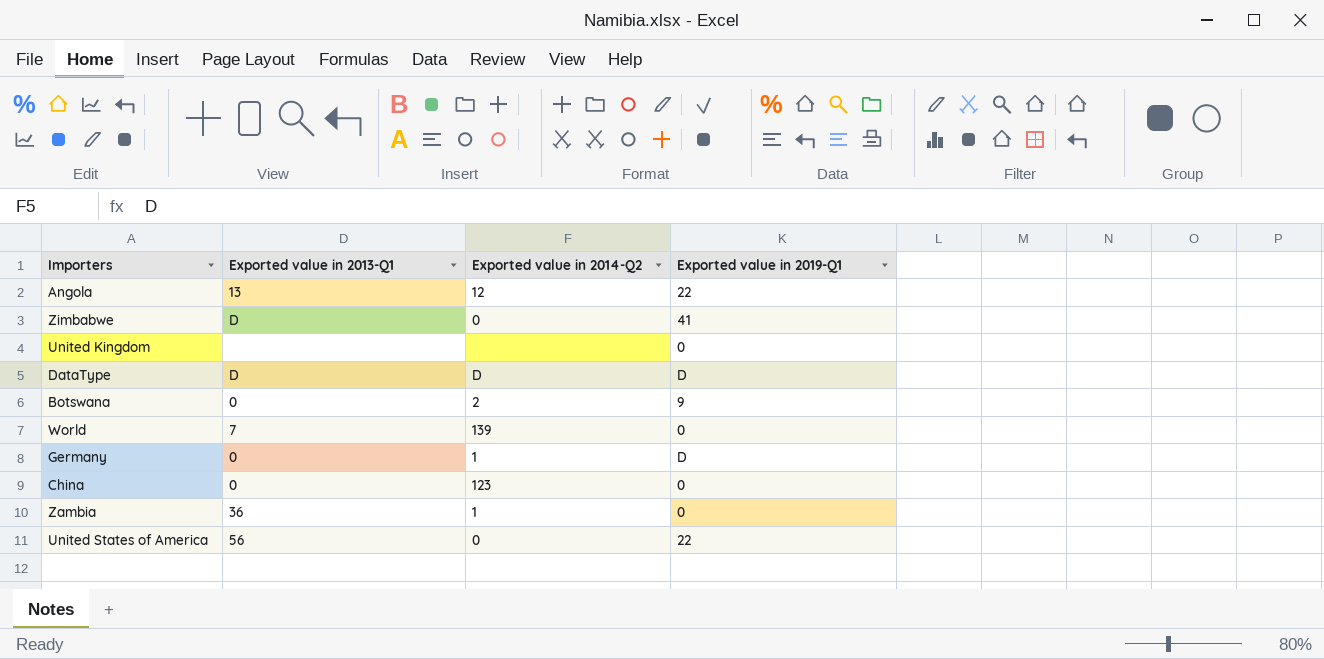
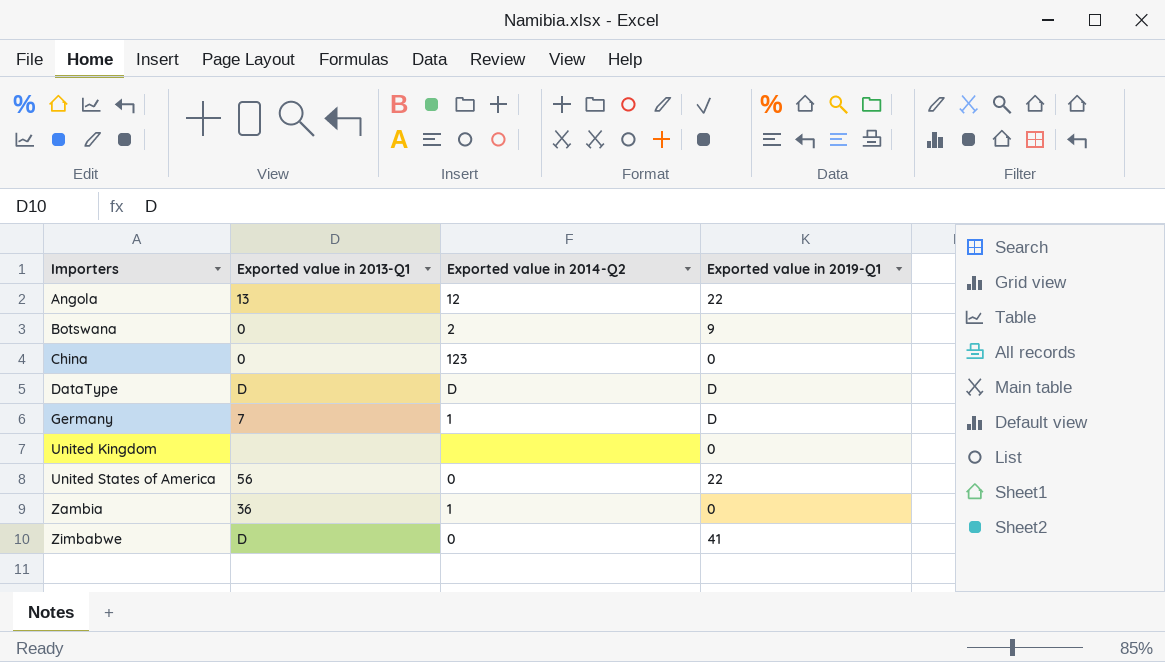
row order: none -> Importers ascending
row World: 7 | 139 | 0 -> none
Germany | Exported value in 2013-Q1: 0 -> 7

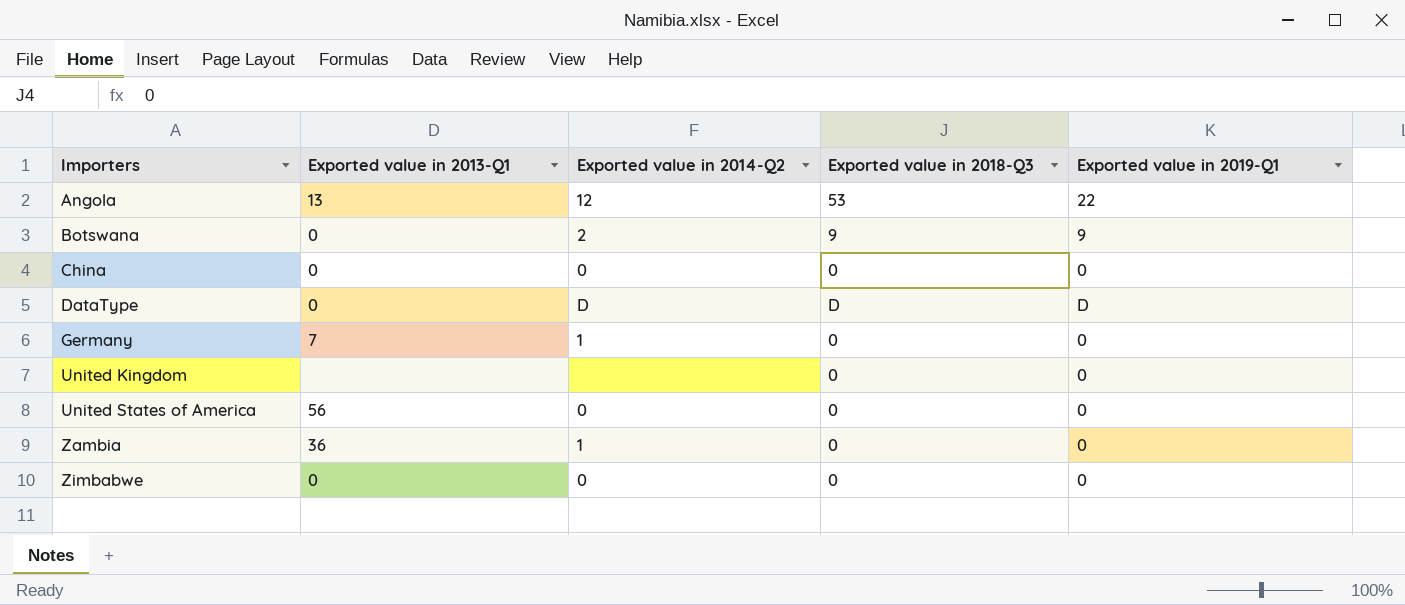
column Exported value in 2018-Q3 | position: none -> 4
China | Exported value in 2014-Q2: 123 -> 0
DataType | Exported value in 2013-Q1: D -> 0
Germany | Exported value in 2019-Q1: D -> 0
United States of America | Exported value in 2019-Q1: 22 -> 0
Zimbabwe | Exported value in 2013-Q1: D -> 0
Zimbabwe | Exported value in 2019-Q1: 41 -> 0

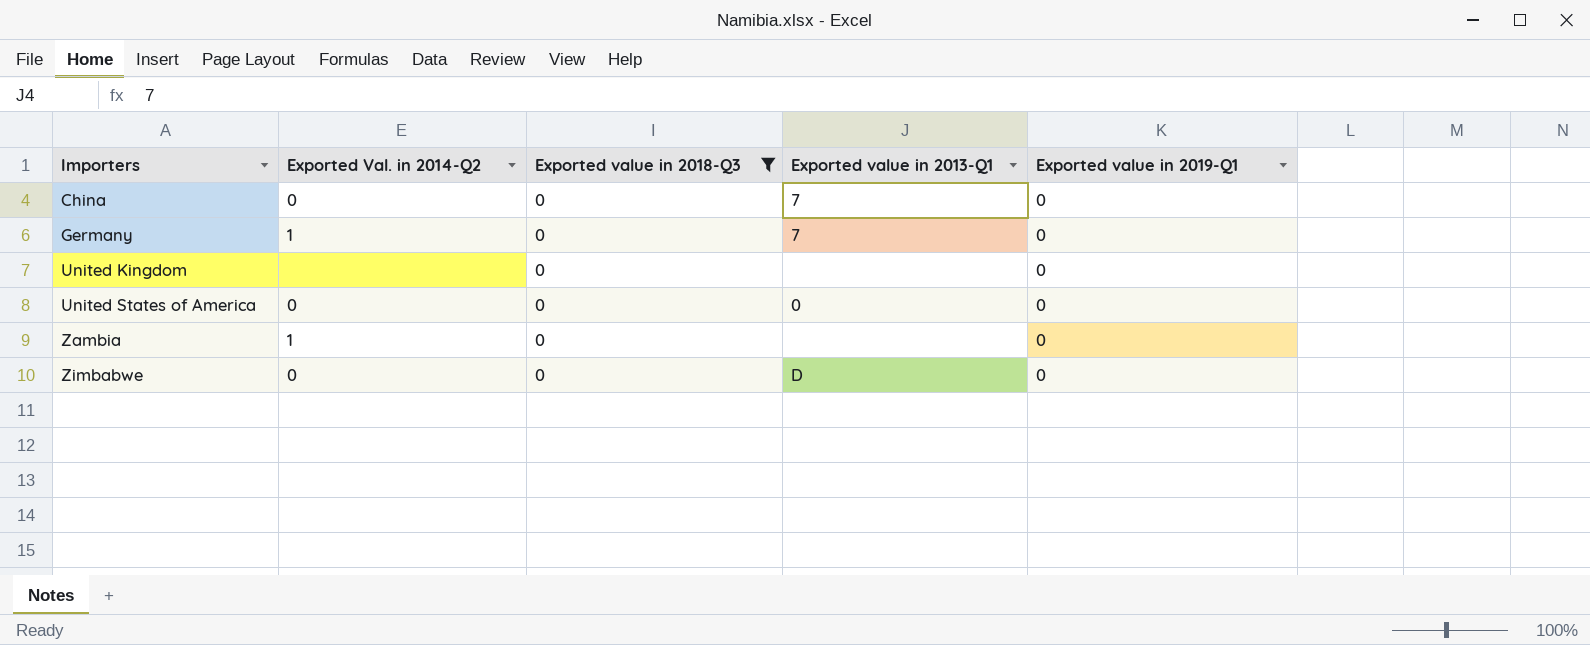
filter: none -> Exported value in 2018-Q3 = 0
column name: Exported value in 2014-Q2 -> Exported Val. in 2014-Q2
column Exported value in 2013-Q1 | position: 2 -> 4
China | Exported value in 2013-Q1: 0 -> 7
United States of America | Exported value in 2013-Q1: 56 -> 0
Zambia | Exported value in 2013-Q1: 36 -> none
Zimbabwe | Exported value in 2013-Q1: 0 -> D

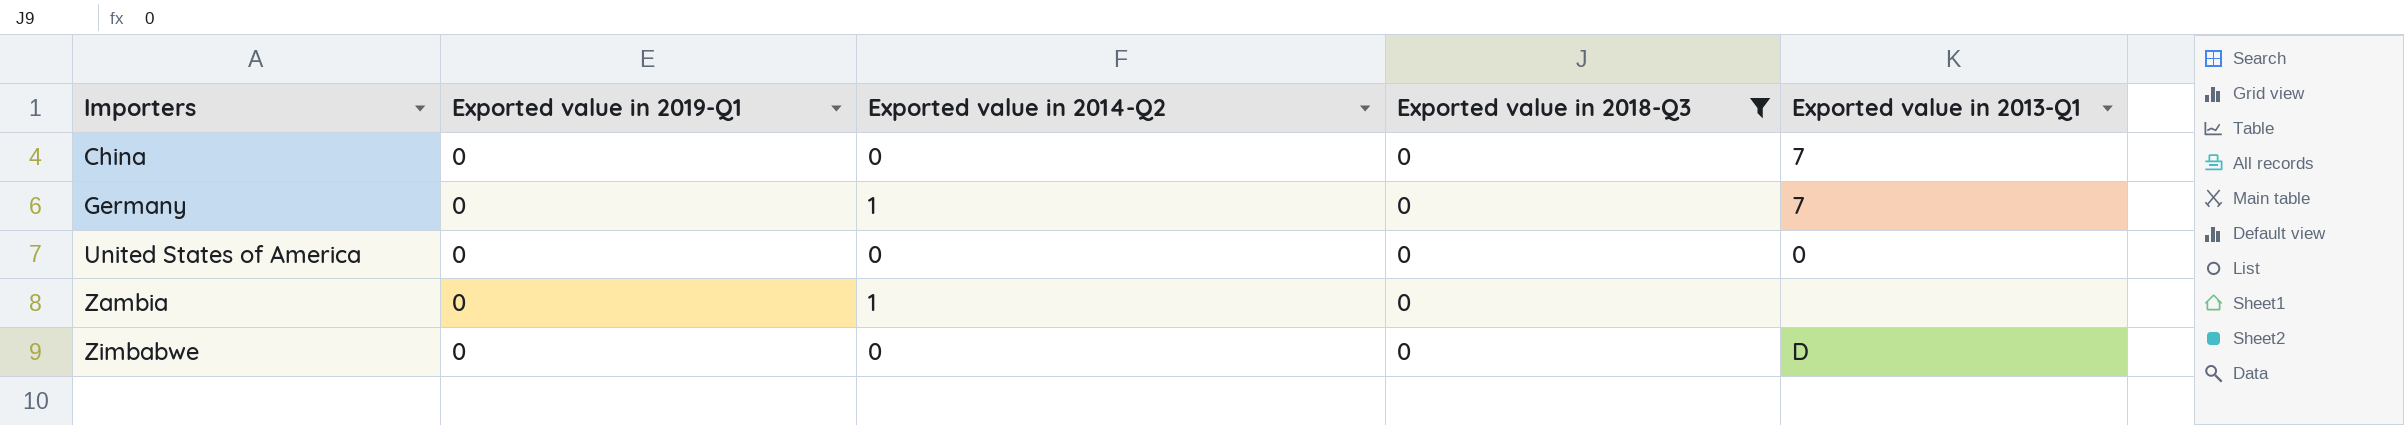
column Exported value in 2019-Q1 | position: 5 -> 2
column name: Exported Val. in 2014-Q2 -> Exported value in 2014-Q2
row United Kingdom: none | 0 | none | 0 -> none

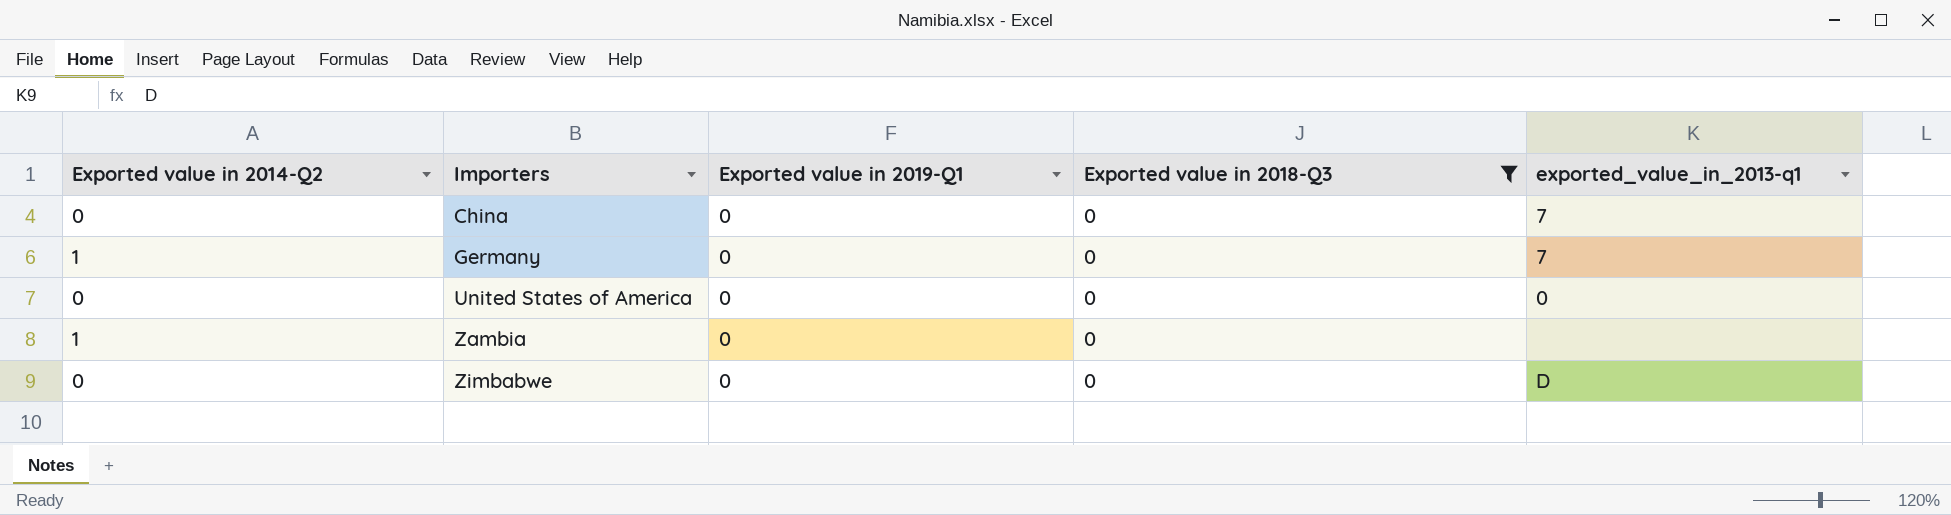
column Exported value in 2014-Q2 | position: 3 -> 1
column name: Exported value in 2013-Q1 -> exported_value_in_2013-q1

